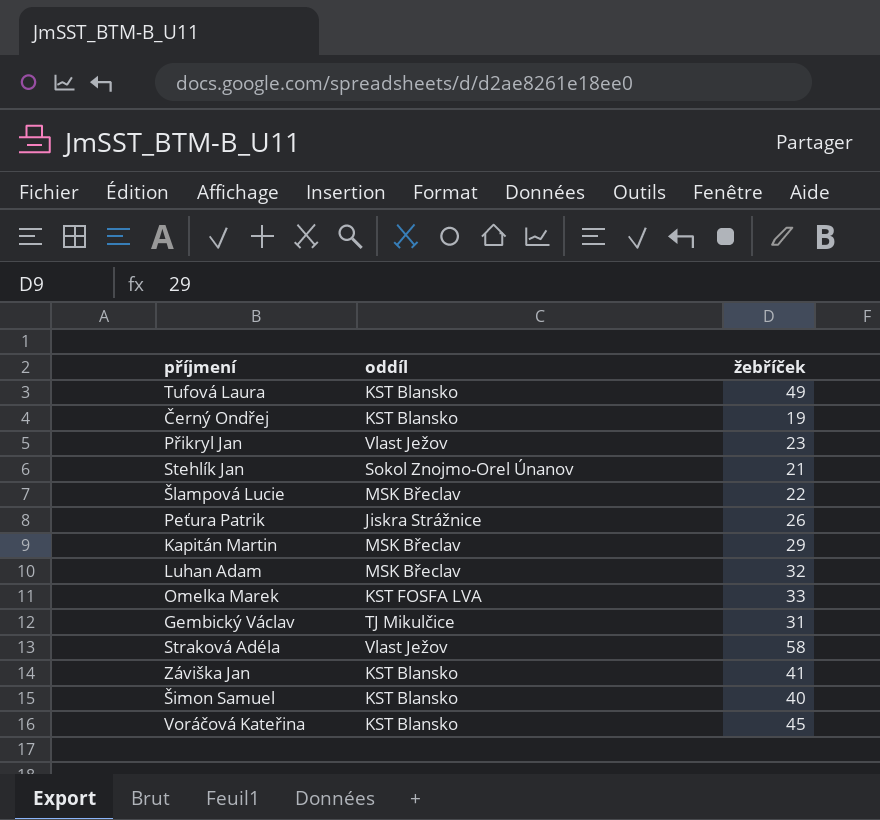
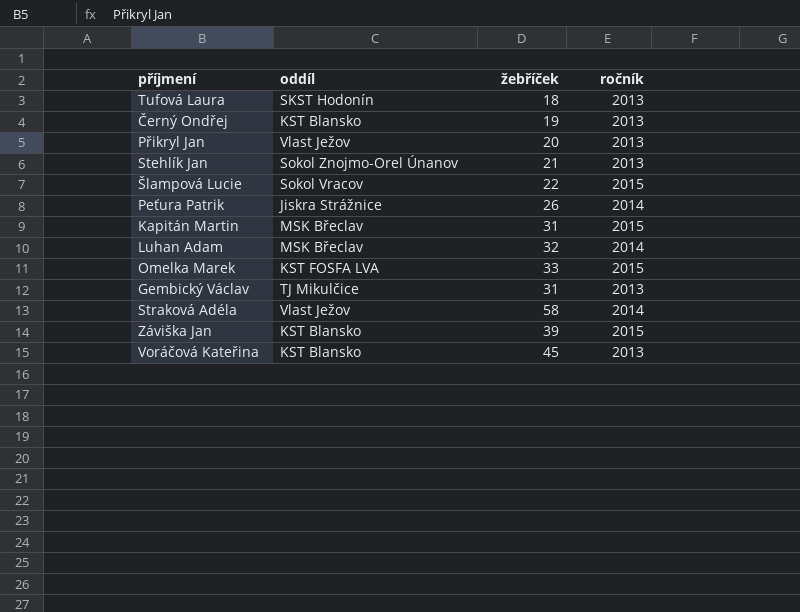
column ročník | position: none -> 4
row Šimon Samuel: KST Blansko | 40 -> none
Tufová Laura | oddíl: KST Blansko -> SKST Hodonín
Tufová Laura | žebříček: 49 -> 18
Přikryl Jan | žebříček: 23 -> 20
Šlampová Lucie | oddíl: MSK Břeclav -> Sokol Vracov
Kapitán Martin | žebříček: 29 -> 31
Záviška Jan | žebříček: 41 -> 39

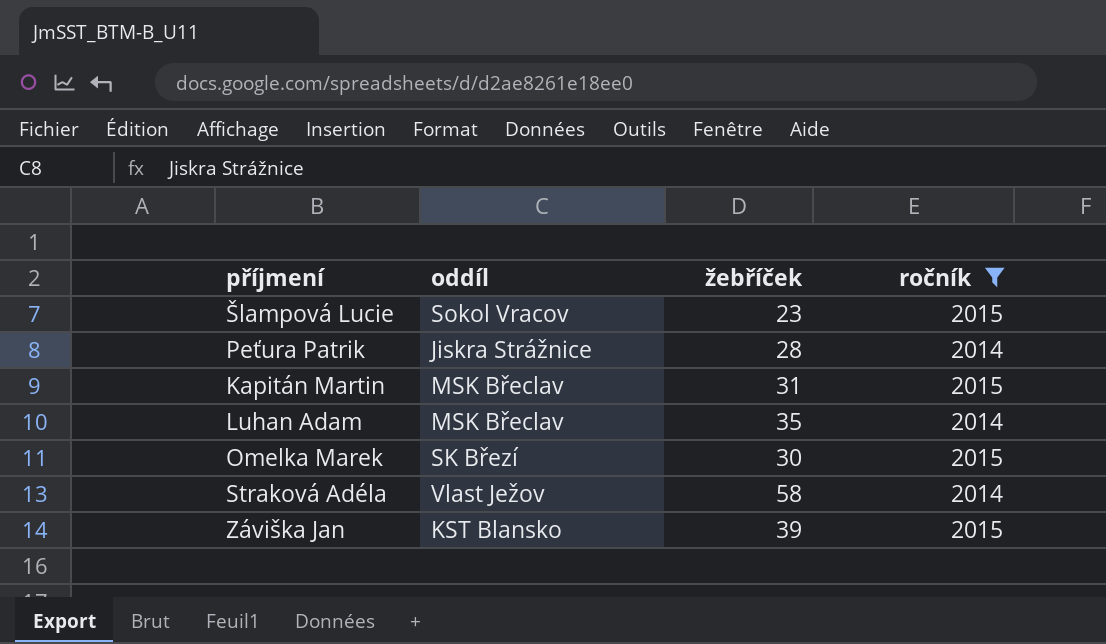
filter: none -> ročník != 2013
Šlampová Lucie | žebříček: 22 -> 23
Peťura Patrik | žebříček: 26 -> 28
Luhan Adam | žebříček: 32 -> 35
Omelka Marek | oddíl: KST FOSFA LVA -> SK Březí
Omelka Marek | žebříček: 33 -> 30

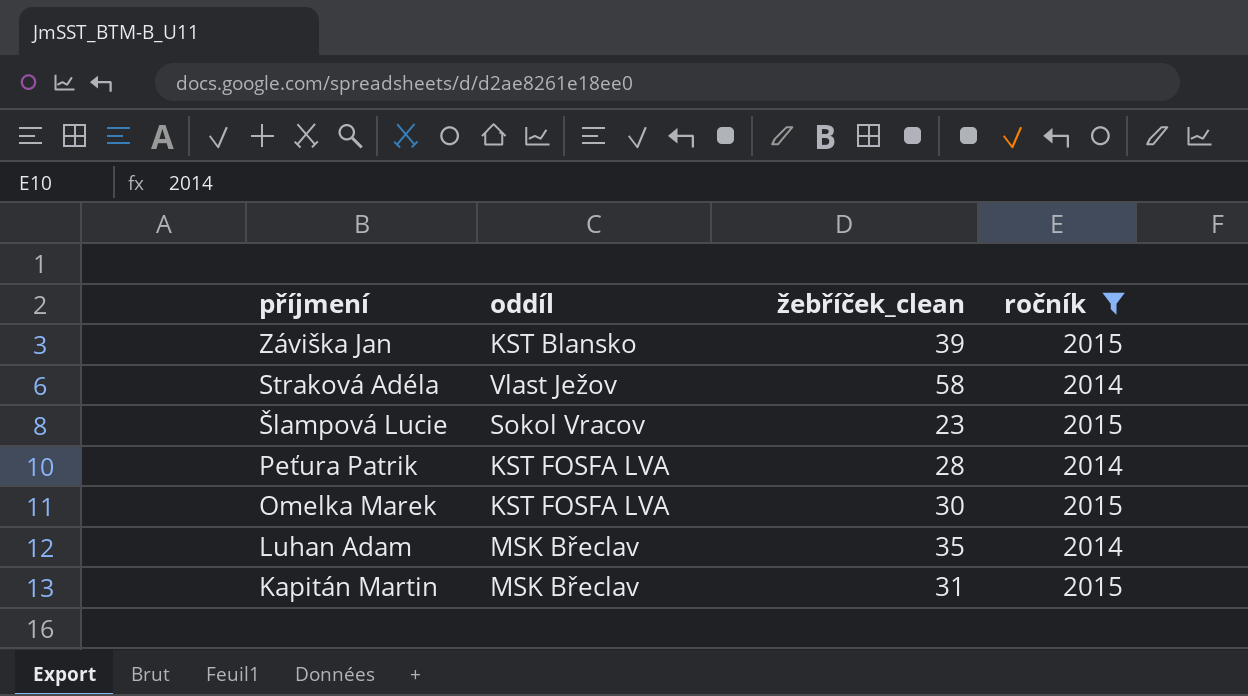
row order: none -> příjmení descending
column name: žebříček -> žebříček_clean
Peťura Patrik | oddíl: Jiskra Strážnice -> KST FOSFA LVA
Omelka Marek | oddíl: SK Březí -> KST FOSFA LVA

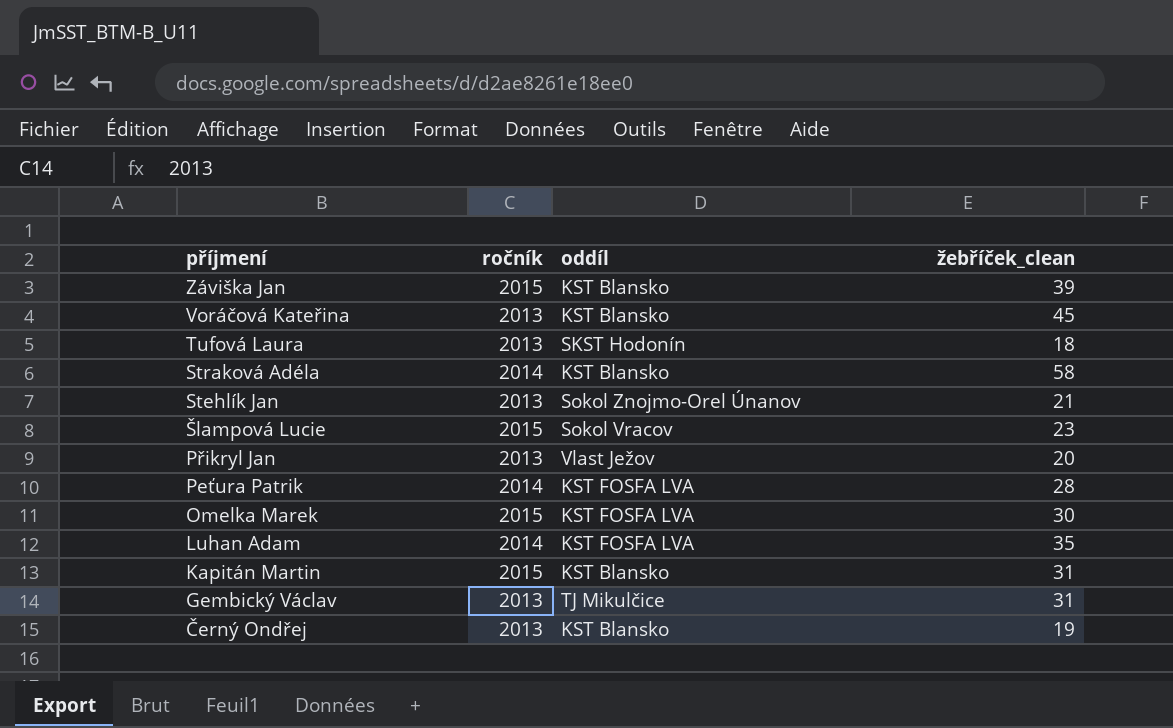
filter: ročník != 2013 -> none
column ročník | position: 4 -> 2
Straková Adéla | oddíl: Vlast Ježov -> KST Blansko
Luhan Adam | oddíl: MSK Břeclav -> KST FOSFA LVA
Kapitán Martin | oddíl: MSK Břeclav -> KST Blansko

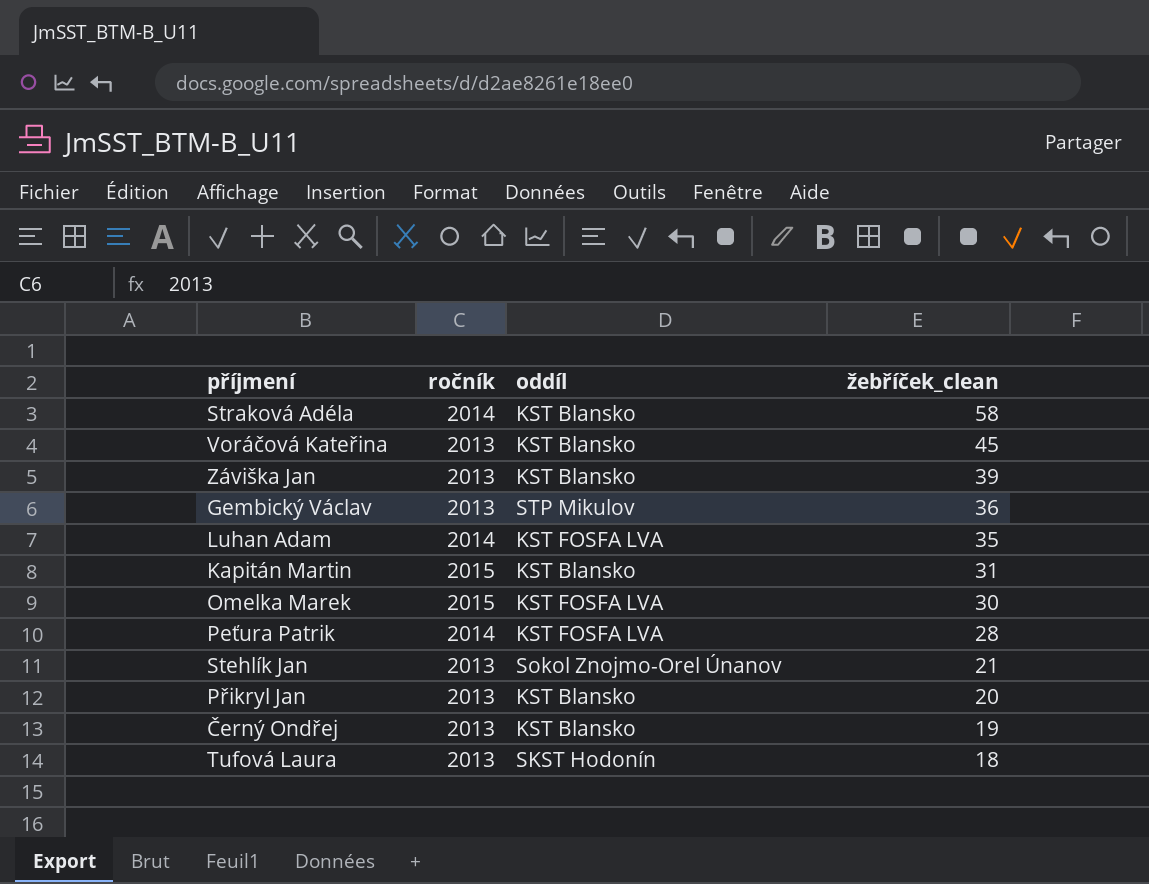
row order: příjmení descending -> žebříček_clean descending
row Šlampová Lucie: 2015 | Sokol Vracov | 23 -> none
Záviška Jan | ročník: 2015 -> 2013
Gembický Václav | oddíl: TJ Mikulčice -> STP Mikulov
Gembický Václav | žebříček_clean: 31 -> 36
Přikryl Jan | oddíl: Vlast Ježov -> KST Blansko

